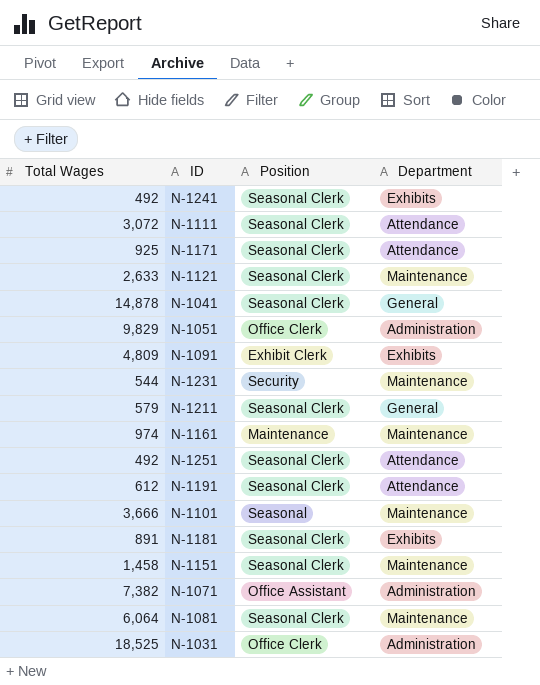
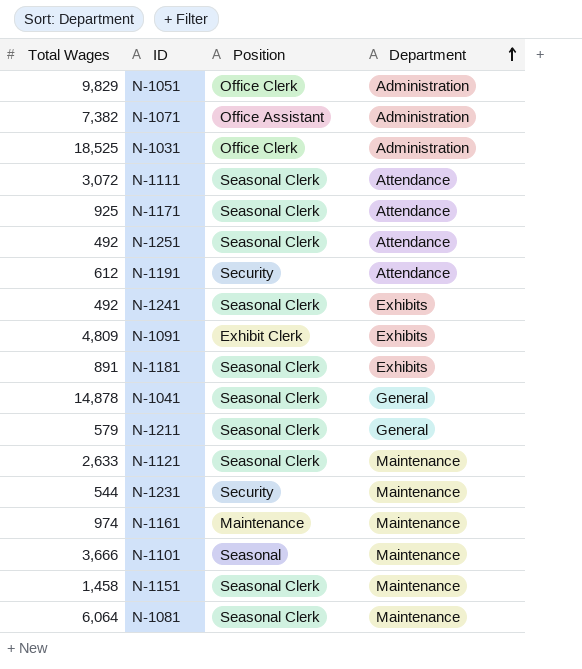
row order: none -> Department ascending
N-1191 | Position: Seasonal Clerk -> Security

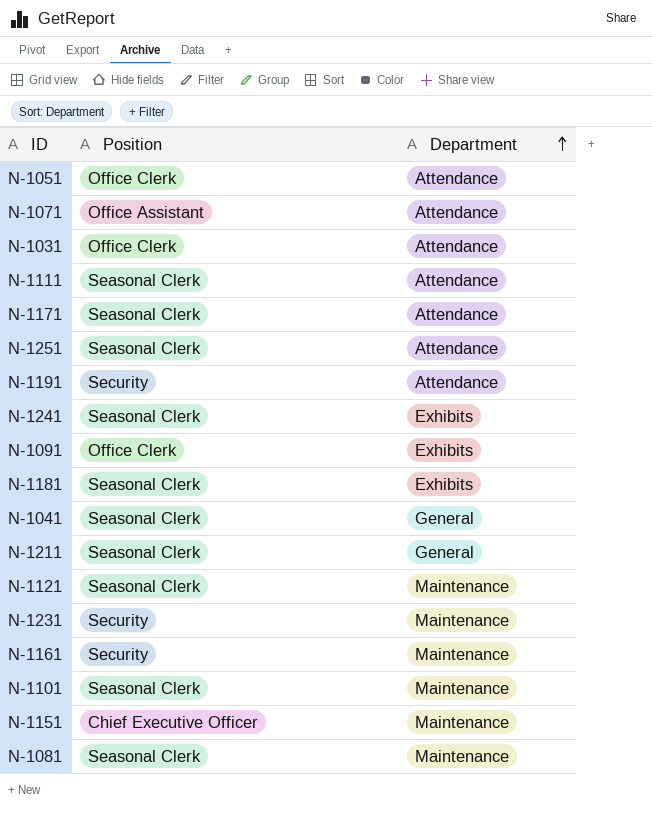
column Total Wages | position: 1 -> none
N-1051 | Department: Administration -> Attendance
N-1071 | Department: Administration -> Attendance
N-1031 | Department: Administration -> Attendance
N-1091 | Position: Exhibit Clerk -> Office Clerk
N-1161 | Position: Maintenance -> Security
N-1101 | Position: Seasonal -> Seasonal Clerk
N-1151 | Position: Seasonal Clerk -> Chief Executive Officer

